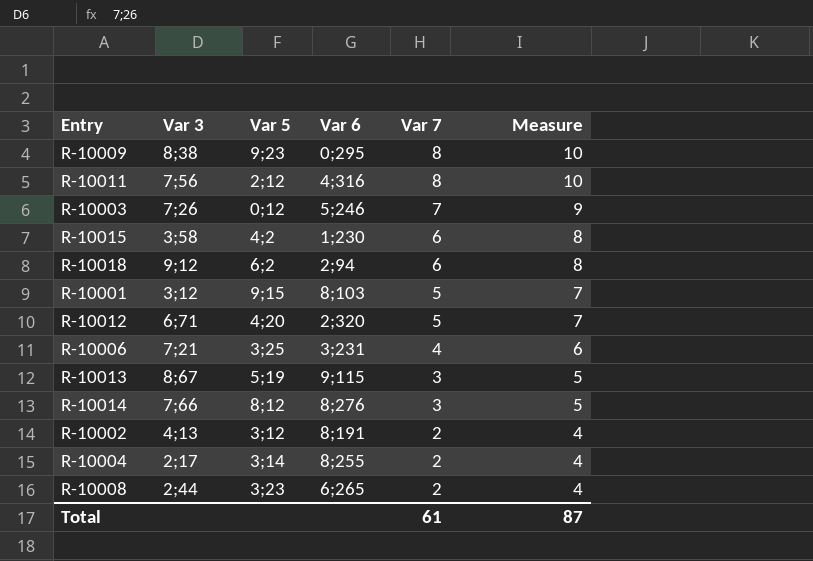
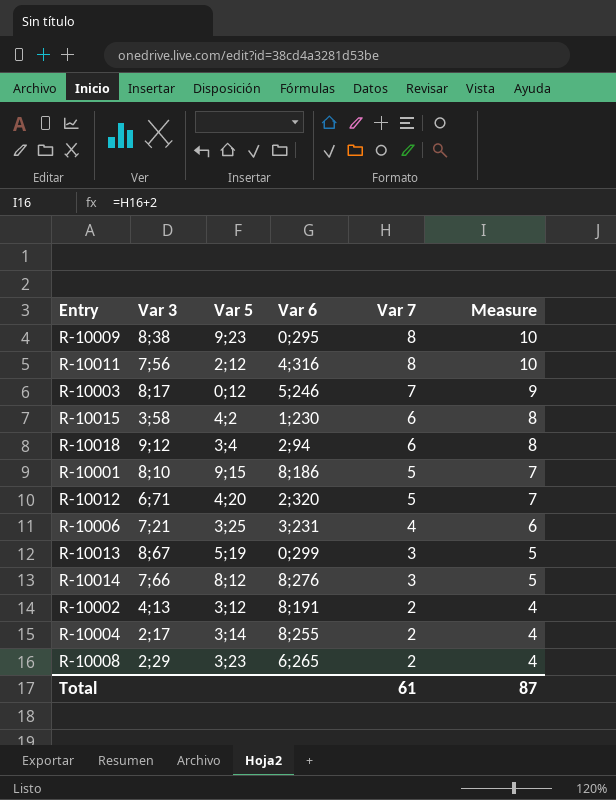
R-10003 | Var 3: 7;26 -> 8;17
R-10018 | Var 5: 6;2 -> 3;4
R-10001 | Var 3: 3;12 -> 8;10
R-10001 | Var 6: 8;103 -> 8;186
R-10013 | Var 6: 9;115 -> 0;299
R-10008 | Var 3: 2;44 -> 2;29

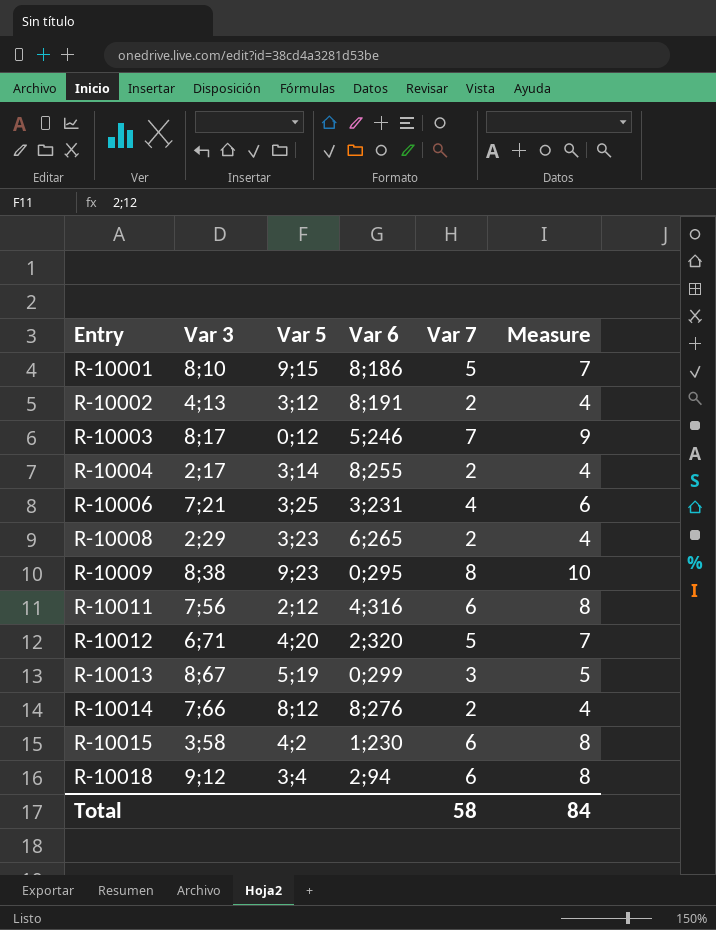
row order: Var 7 descending -> Entry ascending
R-10011 | Var 7: 8 -> 6
R-10011 | Measure: 10 -> 8
R-10014 | Var 7: 3 -> 2
R-10014 | Measure: 5 -> 4
Total | Var 7: 61 -> 58
Total | Measure: 87 -> 84

